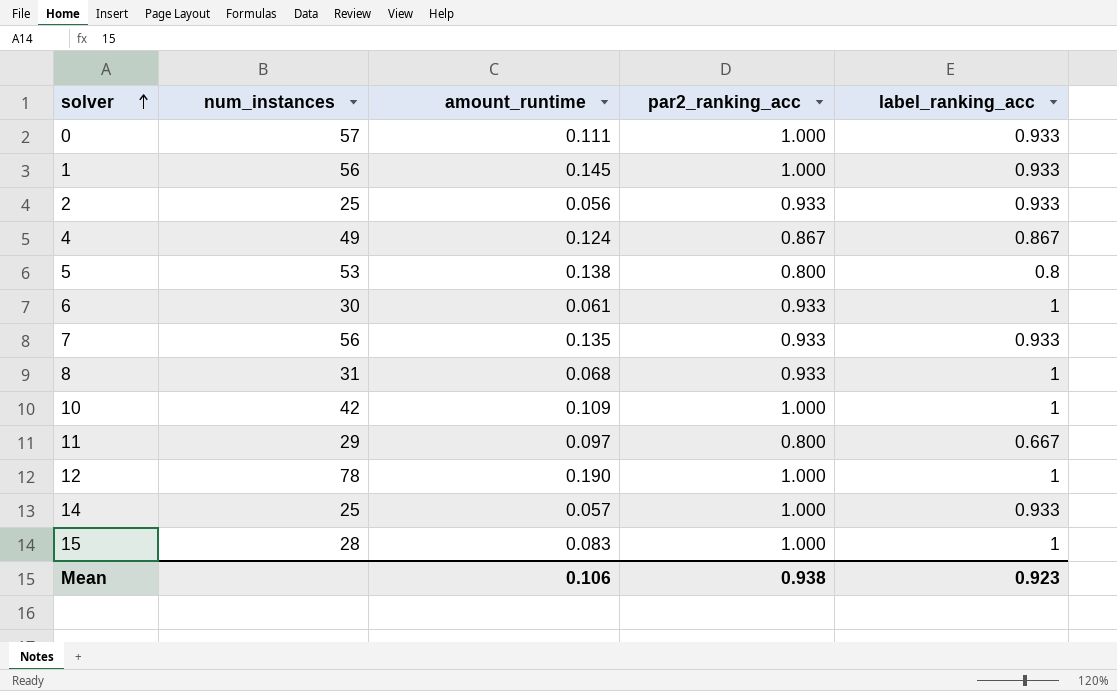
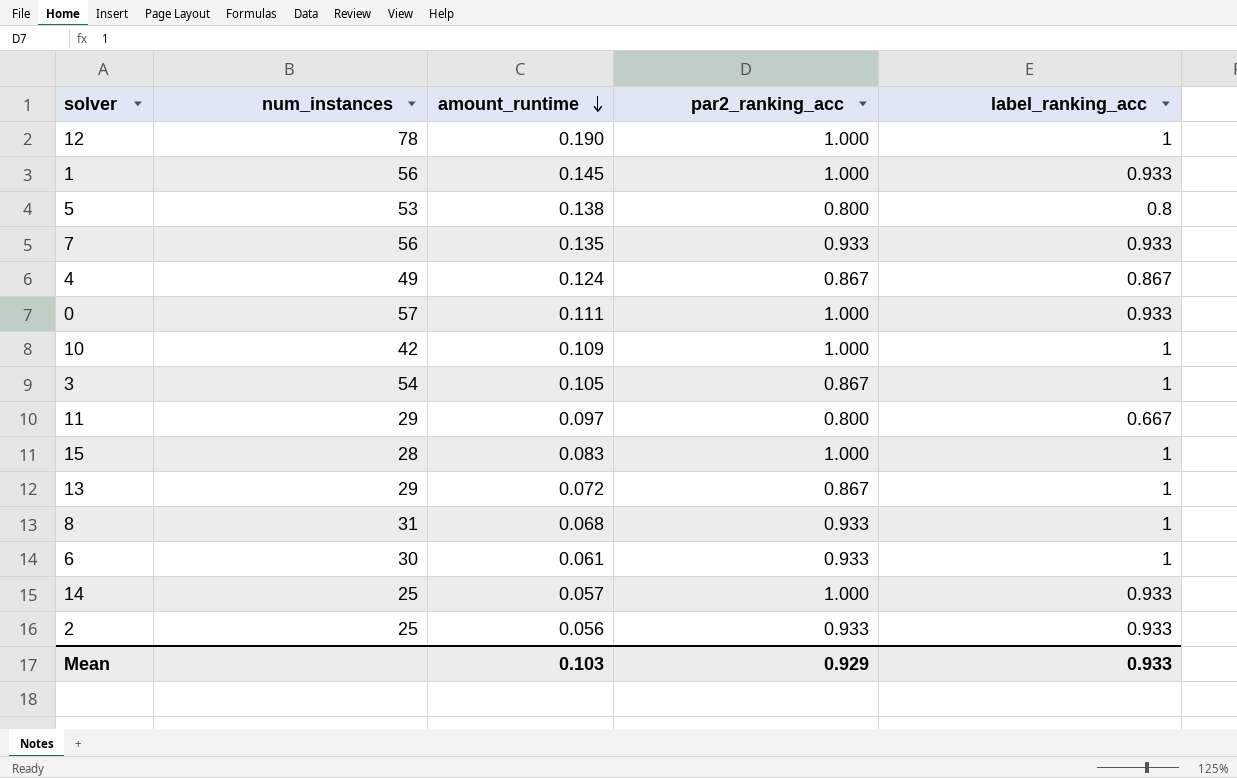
row order: solver ascending -> amount_runtime descending
row 3: none -> 54 | 0.105 | 0.867 | 1
row 13: none -> 29 | 0.072 | 0.867 | 1
Mean | amount_runtime: 0.106 -> 0.103
Mean | par2_ranking_acc: 0.938 -> 0.929
Mean | label_ranking_acc: 0.923 -> 0.933

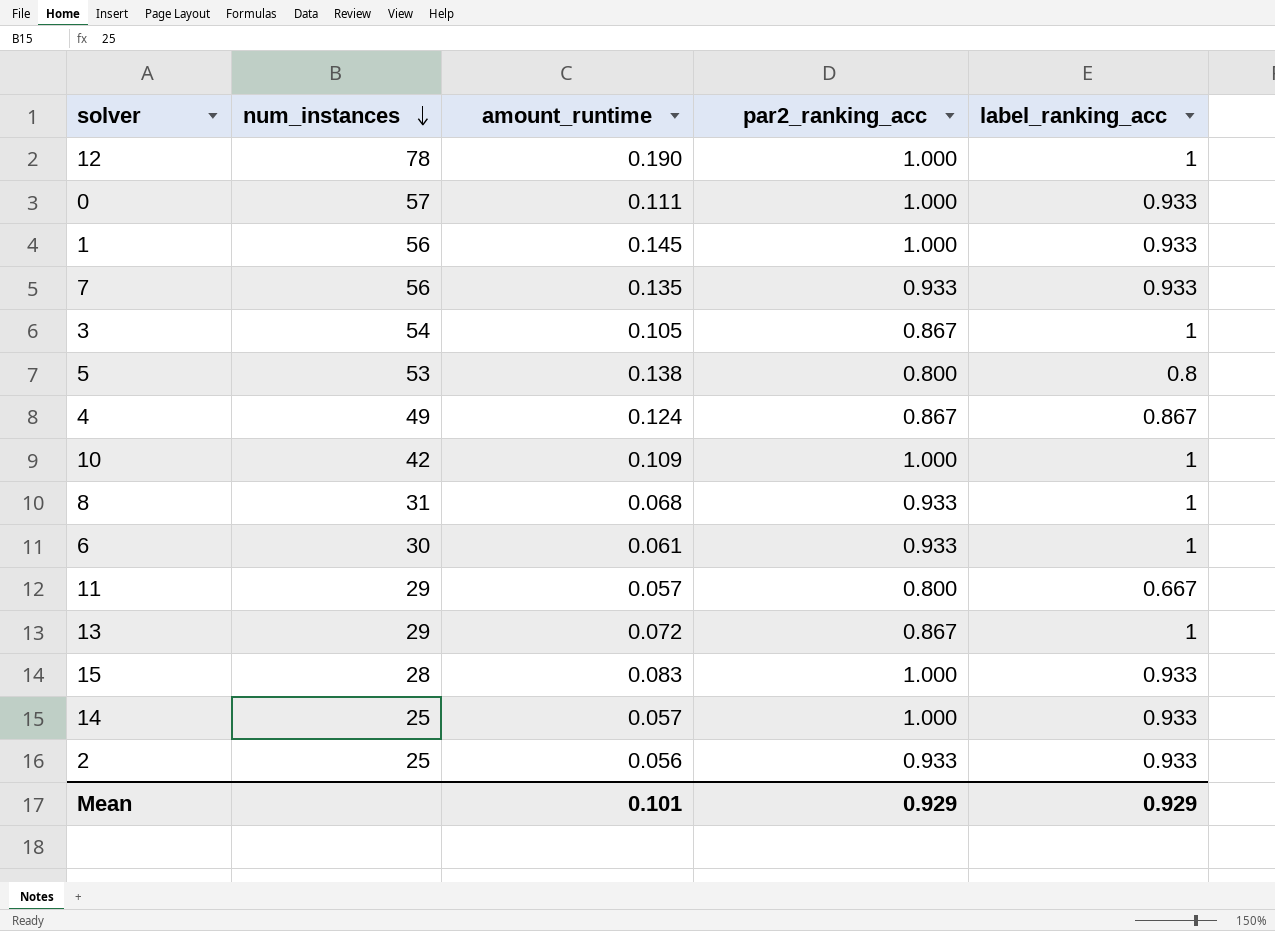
row order: amount_runtime descending -> num_instances descending
11 | amount_runtime: 0.097 -> 0.057
15 | label_ranking_acc: 1 -> 0.933
Mean | amount_runtime: 0.103 -> 0.101
Mean | label_ranking_acc: 0.933 -> 0.929

